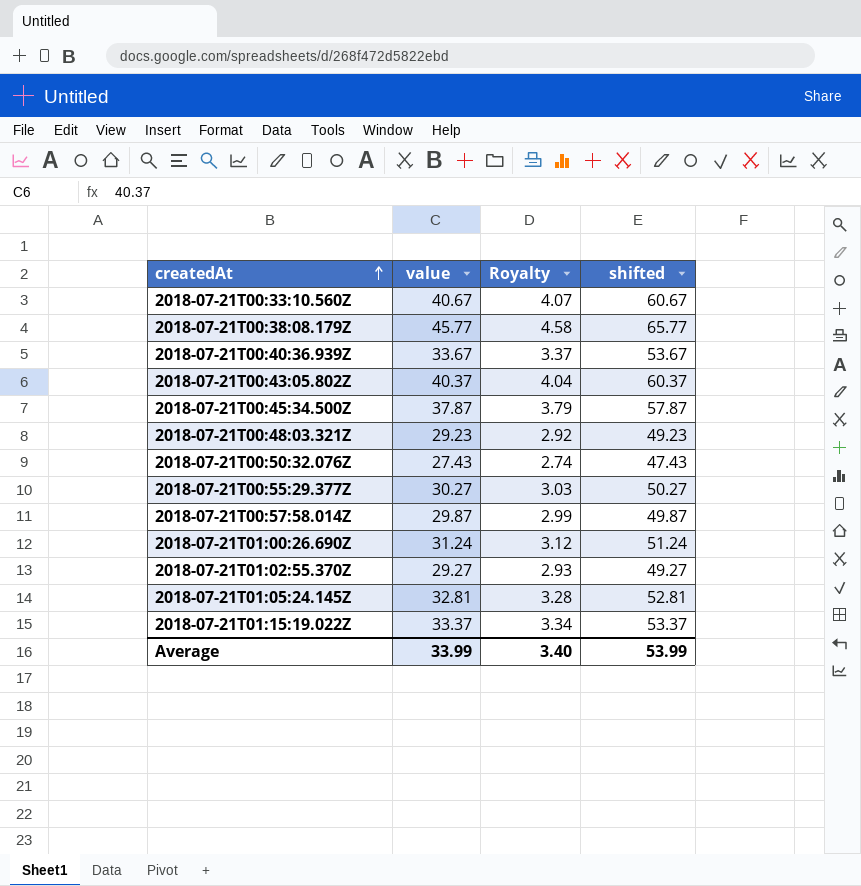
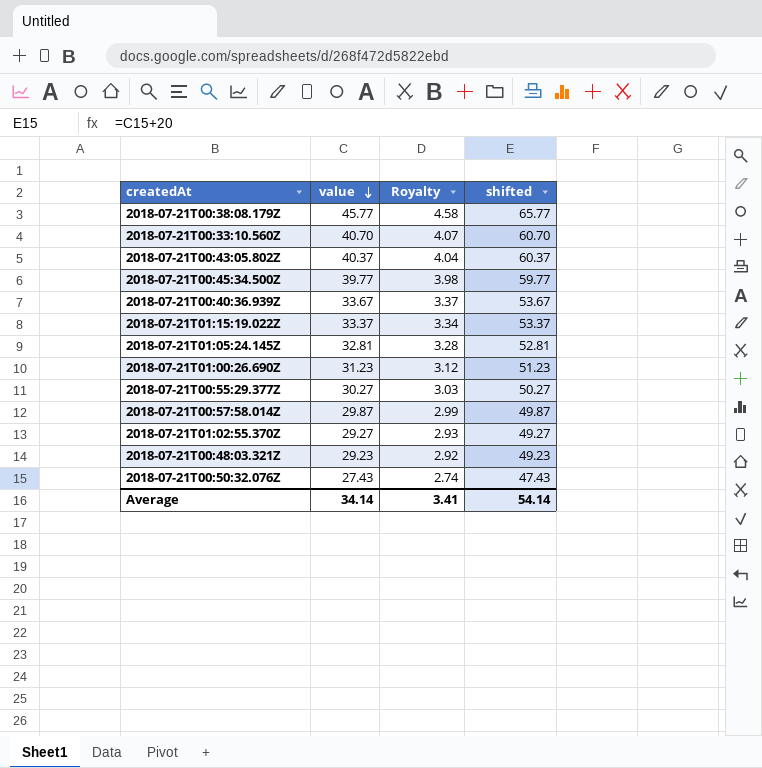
row order: createdAt ascending -> value descending
2018-07-21T00:33:10.560Z | value: 40.67 -> 40.70
2018-07-21T00:33:10.560Z | shifted: 60.67 -> 60.70
2018-07-21T00:45:34.500Z | value: 37.87 -> 39.77
2018-07-21T00:45:34.500Z | Royalty: 3.79 -> 3.98
2018-07-21T00:45:34.500Z | shifted: 57.87 -> 59.77
2018-07-21T01:00:26.690Z | value: 31.24 -> 31.23
2018-07-21T01:00:26.690Z | shifted: 51.24 -> 51.23
Average | value: 33.99 -> 34.14
Average | Royalty: 3.40 -> 3.41
Average | shifted: 53.99 -> 54.14

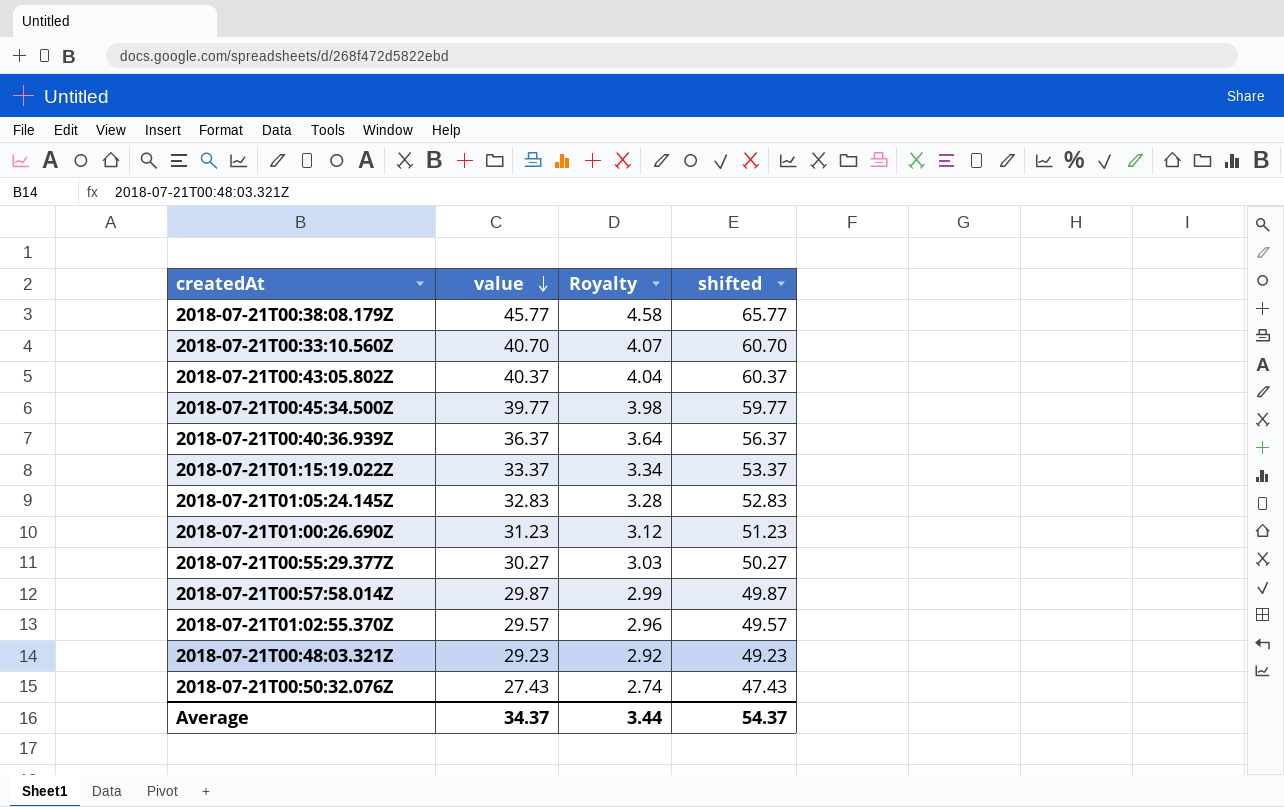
2018-07-21T00:40:36.939Z | value: 33.67 -> 36.37
2018-07-21T00:40:36.939Z | Royalty: 3.37 -> 3.64
2018-07-21T00:40:36.939Z | shifted: 53.67 -> 56.37
2018-07-21T01:05:24.145Z | value: 32.81 -> 32.83
2018-07-21T01:05:24.145Z | shifted: 52.81 -> 52.83
2018-07-21T01:02:55.370Z | value: 29.27 -> 29.57
2018-07-21T01:02:55.370Z | Royalty: 2.93 -> 2.96
2018-07-21T01:02:55.370Z | shifted: 49.27 -> 49.57
Average | value: 34.14 -> 34.37
Average | Royalty: 3.41 -> 3.44
Average | shifted: 54.14 -> 54.37

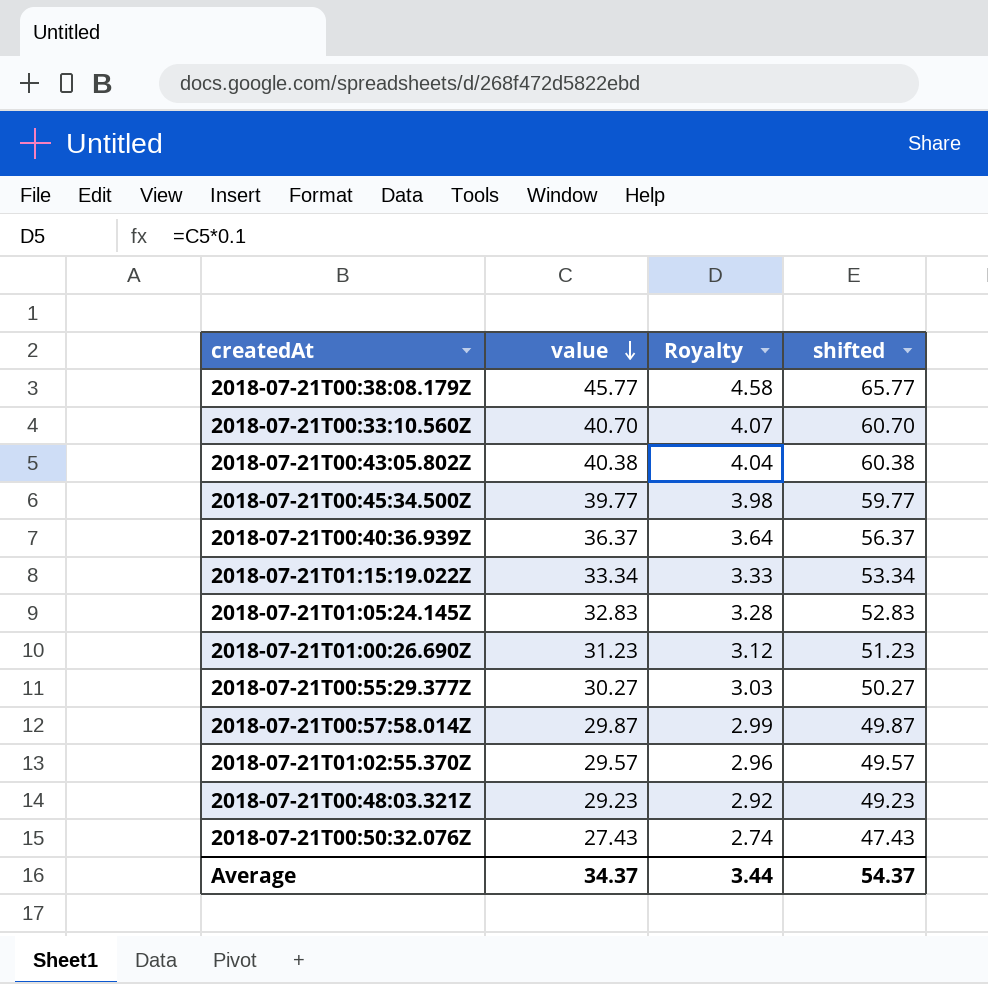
2018-07-21T00:43:05.802Z | value: 40.37 -> 40.38
2018-07-21T00:43:05.802Z | shifted: 60.37 -> 60.38
2018-07-21T01:15:19.022Z | value: 33.37 -> 33.34
2018-07-21T01:15:19.022Z | Royalty: 3.34 -> 3.33
2018-07-21T01:15:19.022Z | shifted: 53.37 -> 53.34

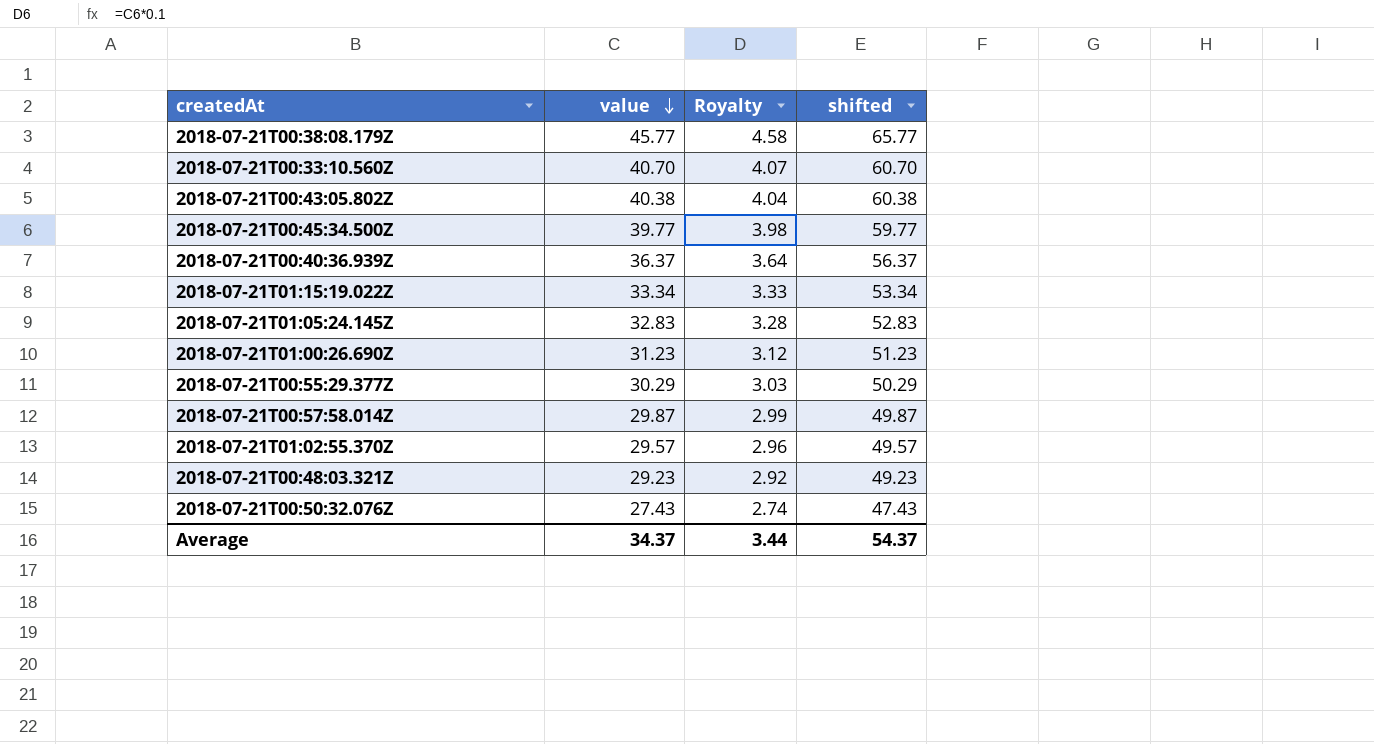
2018-07-21T00:55:29.377Z | value: 30.27 -> 30.29
2018-07-21T00:55:29.377Z | shifted: 50.27 -> 50.29

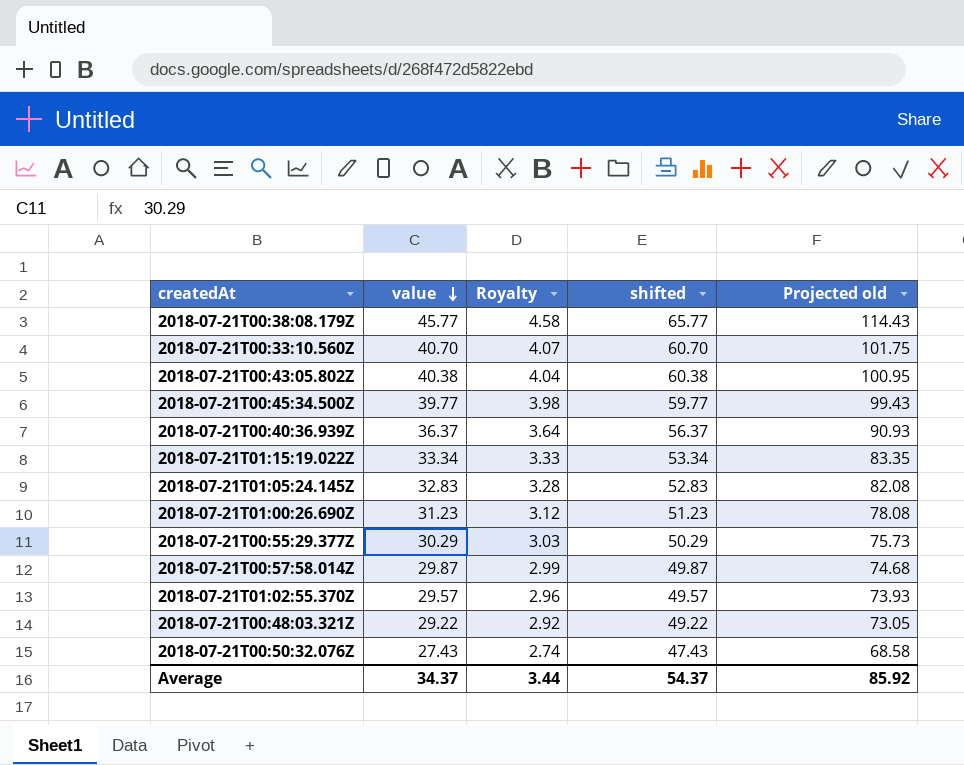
column Projected old | formula: none -> [value] * 2.5
2018-07-21T00:48:03.321Z | value: 29.23 -> 29.22
2018-07-21T00:48:03.321Z | shifted: 49.23 -> 49.22

